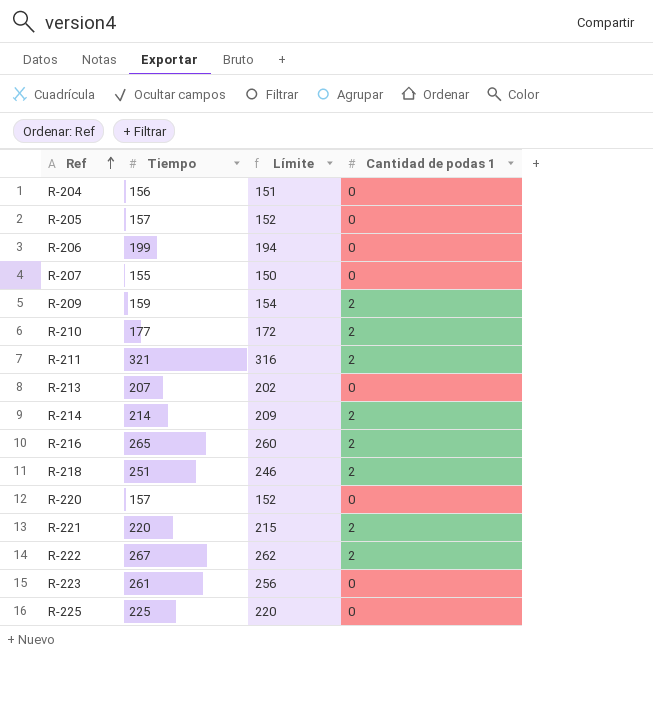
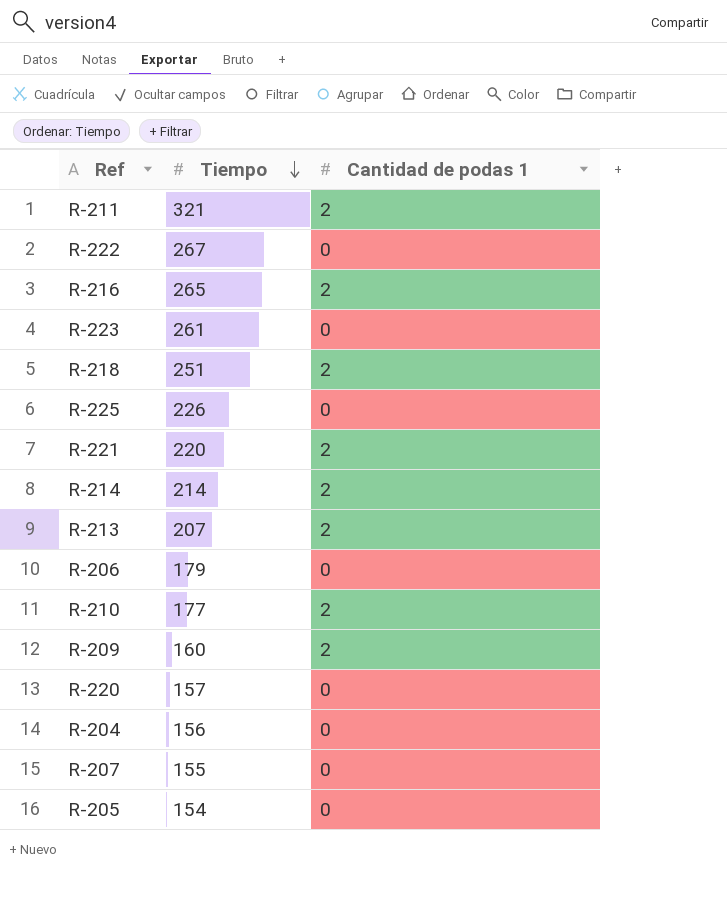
row order: Ref ascending -> Tiempo descending
column Límite | formula: [Tiempo] - 5 -> none
R-222 | Cantidad de podas 1: 2 -> 0
R-225 | Tiempo: 225 -> 226
R-213 | Cantidad de podas 1: 0 -> 2
R-206 | Tiempo: 199 -> 179
R-209 | Tiempo: 159 -> 160
R-205 | Tiempo: 157 -> 154

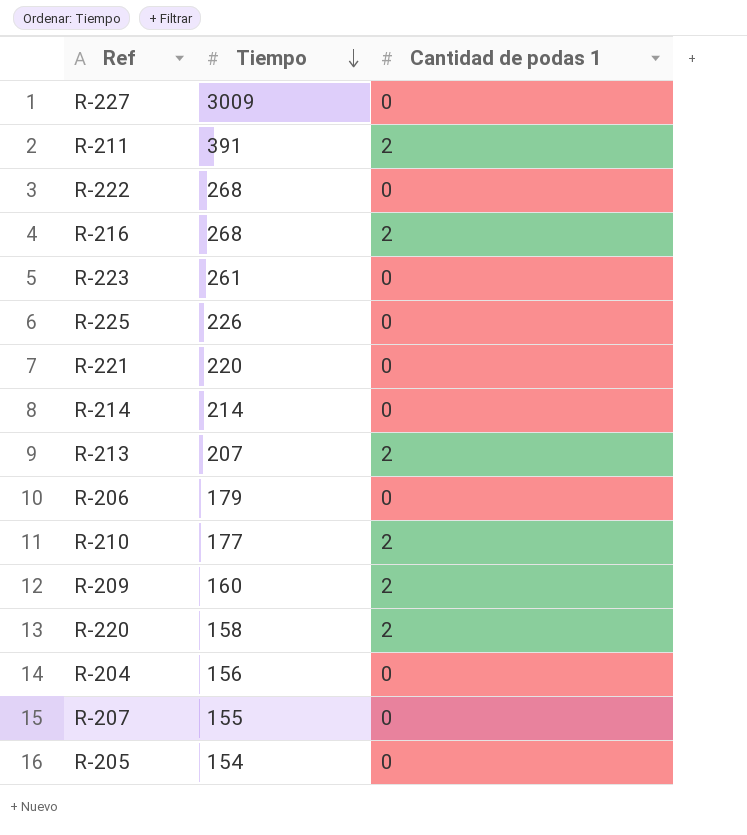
row R-218: 251 | 2 -> none
row R-227: none -> 3009 | 0
R-211 | Tiempo: 321 -> 391
R-222 | Tiempo: 267 -> 268
R-216 | Tiempo: 265 -> 268
R-221 | Cantidad de podas 1: 2 -> 0
R-214 | Cantidad de podas 1: 2 -> 0
R-220 | Tiempo: 157 -> 158
R-220 | Cantidad de podas 1: 0 -> 2

